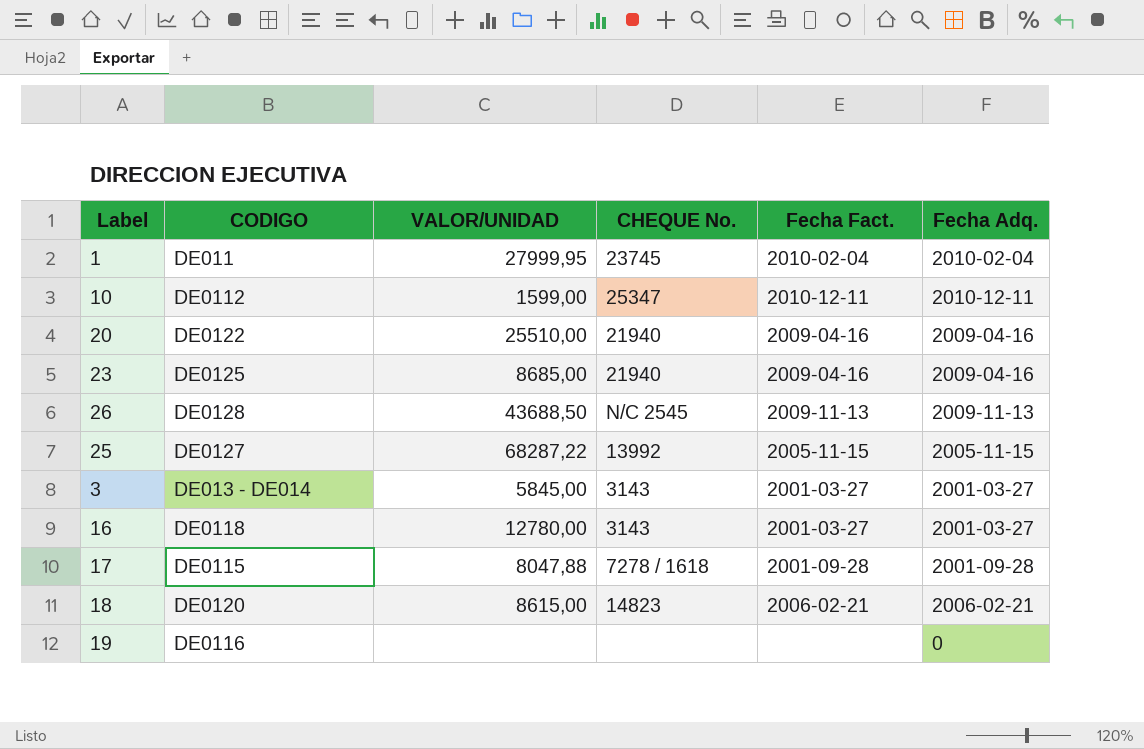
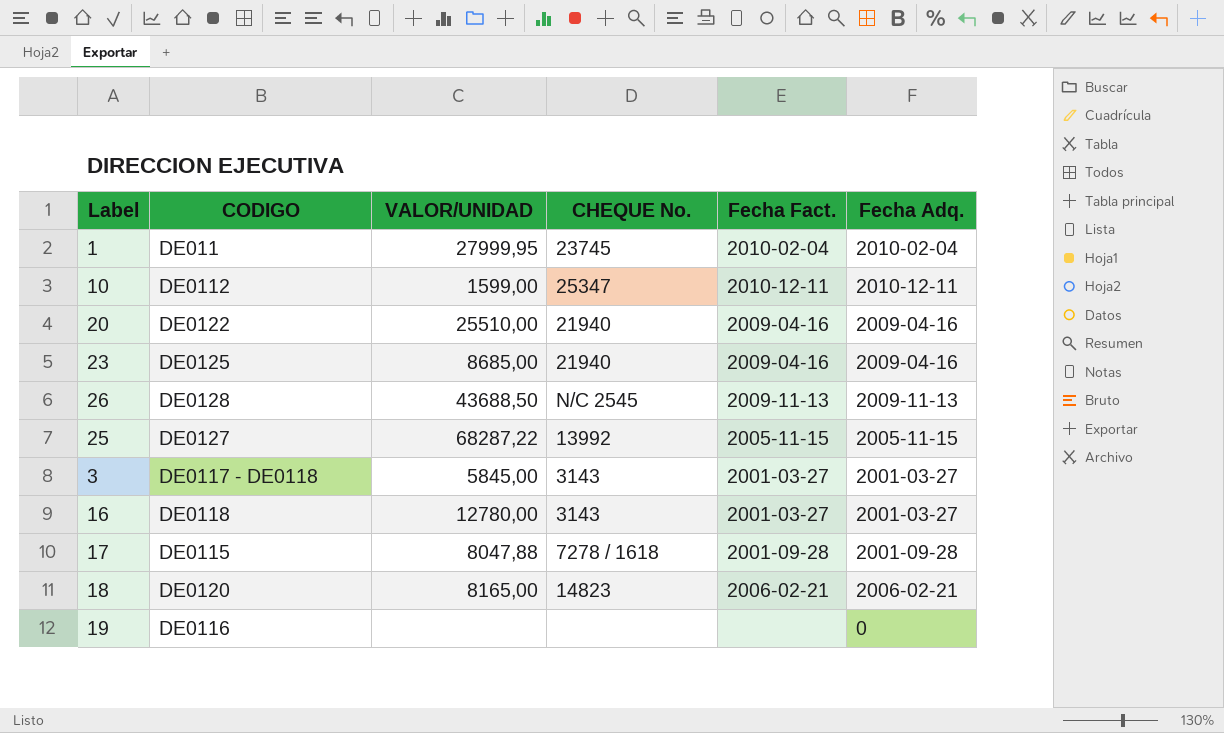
3 | CODIGO: DE013 - DE014 -> DE0117 - DE0118
18 | VALOR/UNIDAD: 8615,00 -> 8165,00

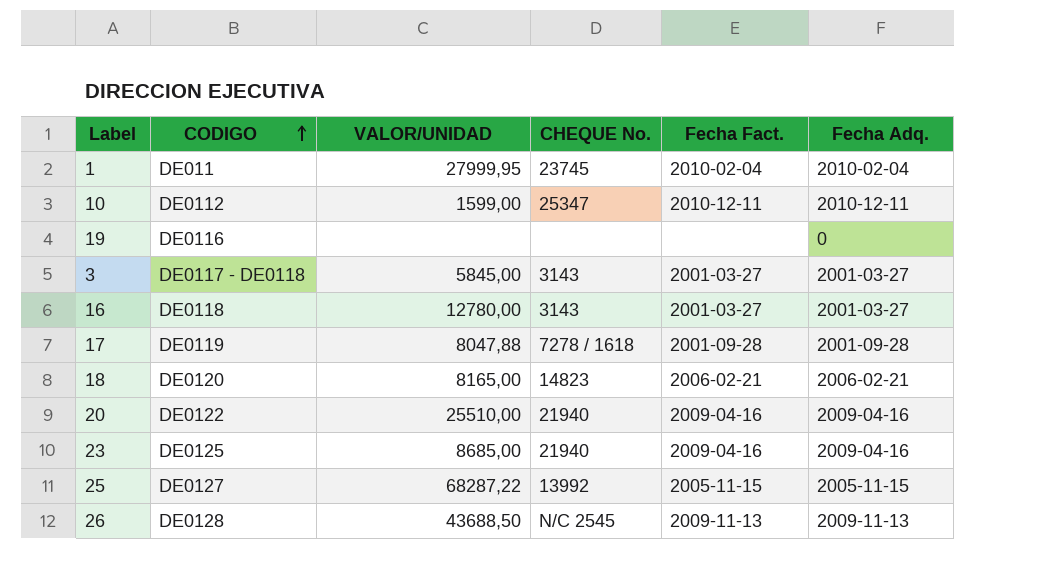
row order: none -> CODIGO ascending
17 | CODIGO: DE0115 -> DE0119

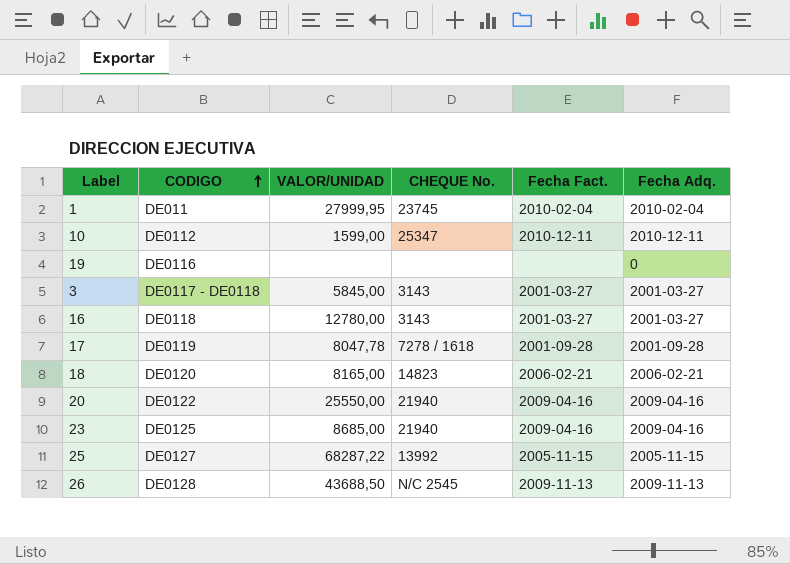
17 | VALOR/UNIDAD: 8047,88 -> 8047,78
20 | VALOR/UNIDAD: 25510,00 -> 25550,00

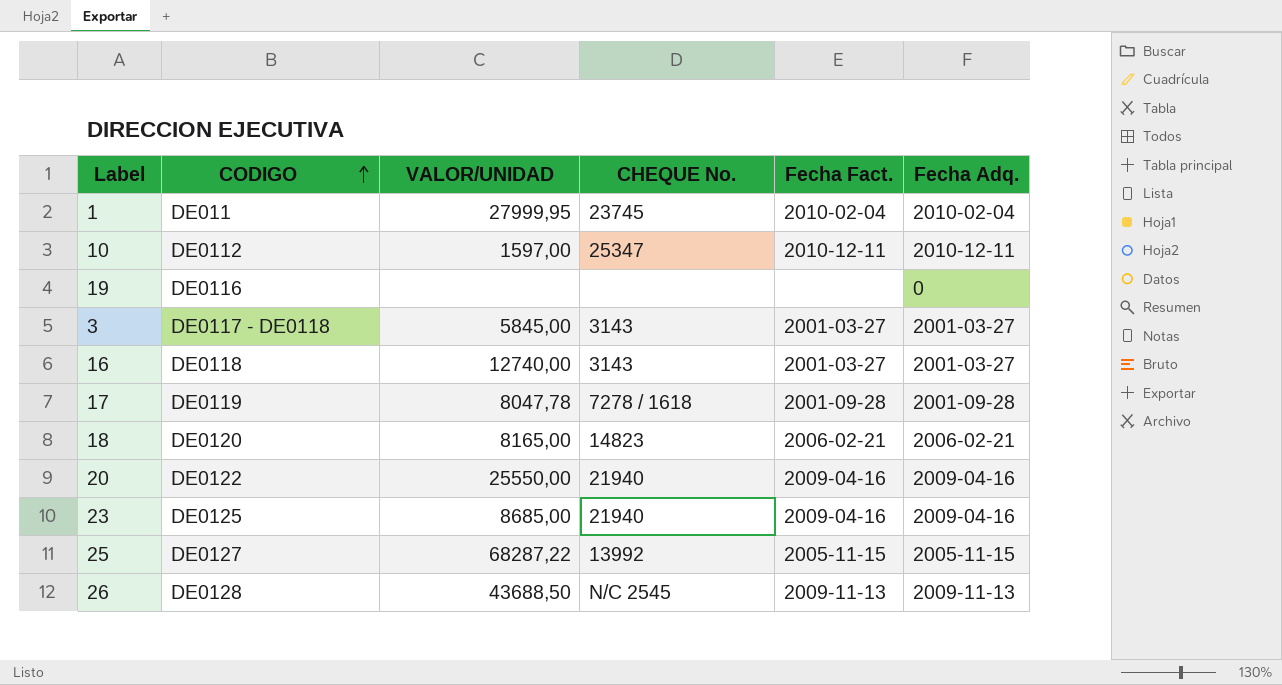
10 | VALOR/UNIDAD: 1599,00 -> 1597,00
16 | VALOR/UNIDAD: 12780,00 -> 12740,00

